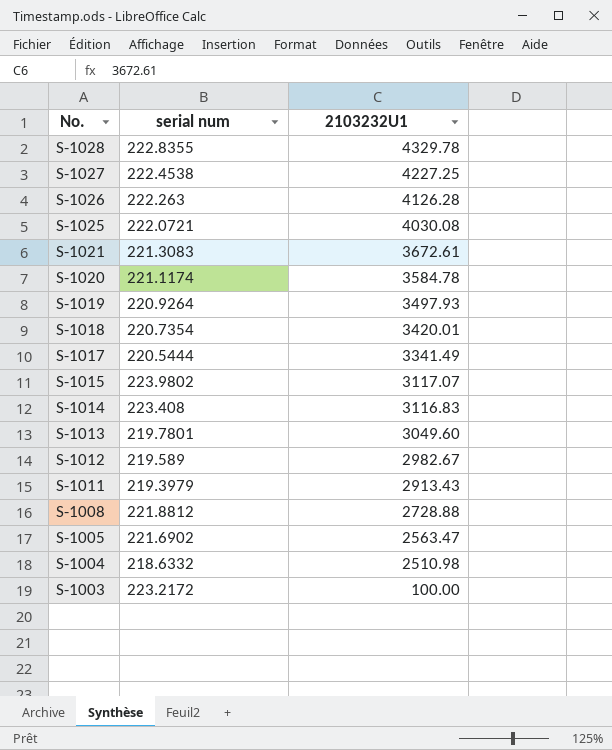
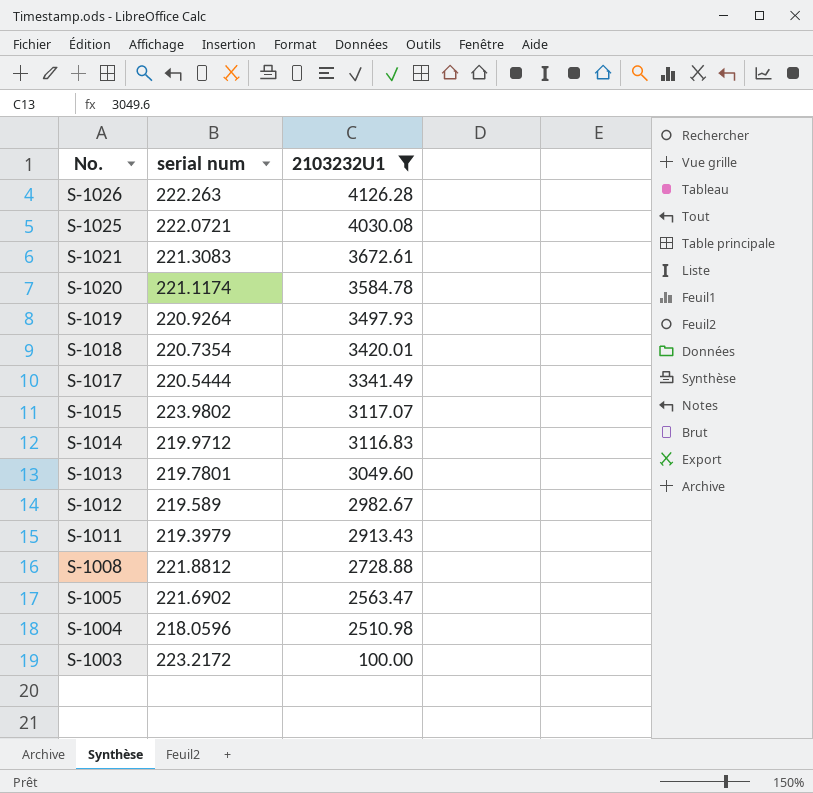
filter: none -> 2103232U1 <= 4126.28
S-1014 | serial num: 223.408 -> 219.9712
S-1004 | serial num: 218.6332 -> 218.0596

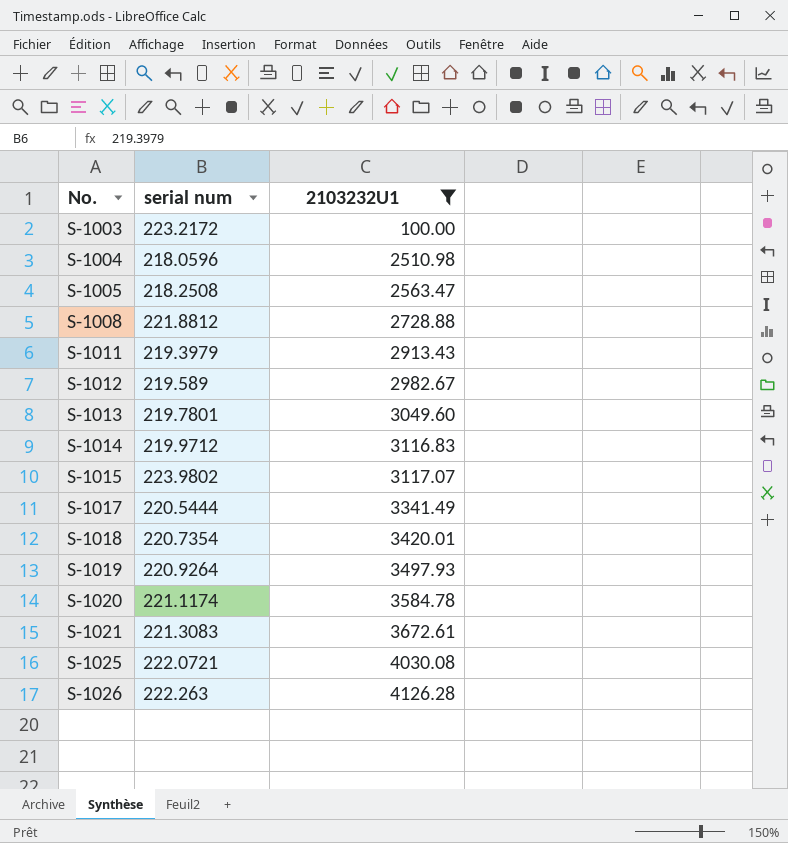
row order: No. descending -> No. ascending
S-1005 | serial num: 221.6902 -> 218.2508

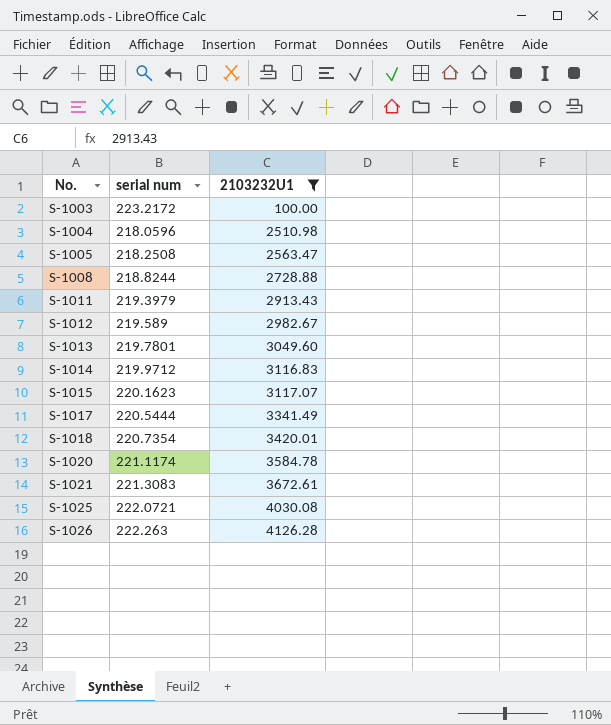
row S-1019: 220.9264 | 3497.93 -> none
S-1008 | serial num: 221.8812 -> 218.8244
S-1015 | serial num: 223.9802 -> 220.1623

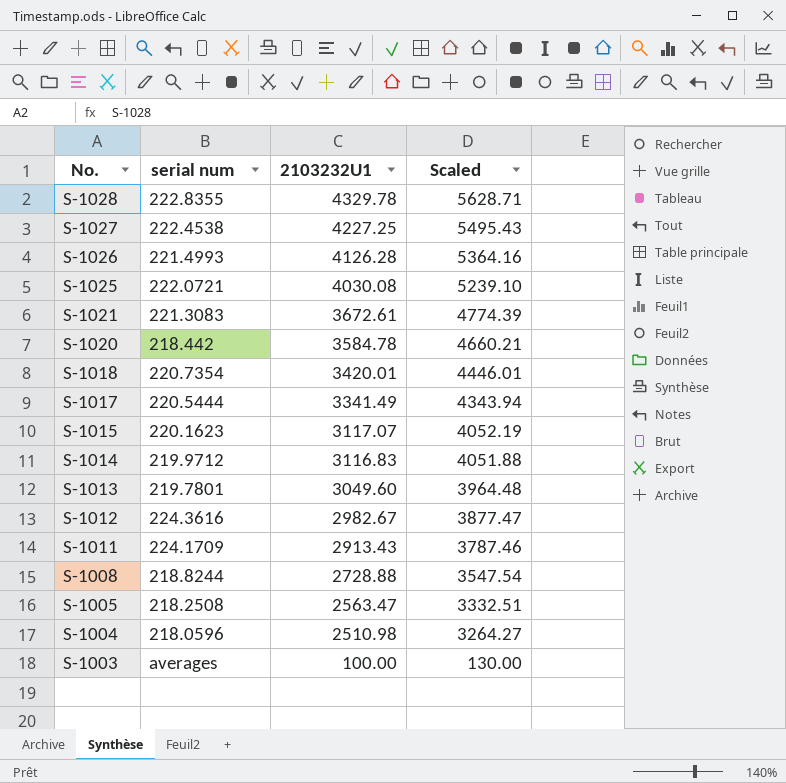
filter: 2103232U1 <= 4126.28 -> none
row order: No. ascending -> No. descending
column Scaled | formula: none -> [2103232U1] * 1.3
S-1026 | serial num: 222.263 -> 221.4993
S-1020 | serial num: 221.1174 -> 218.442
S-1012 | serial num: 219.589 -> 224.3616
S-1011 | serial num: 219.3979 -> 224.1709
S-1003 | serial num: 223.2172 -> averages

